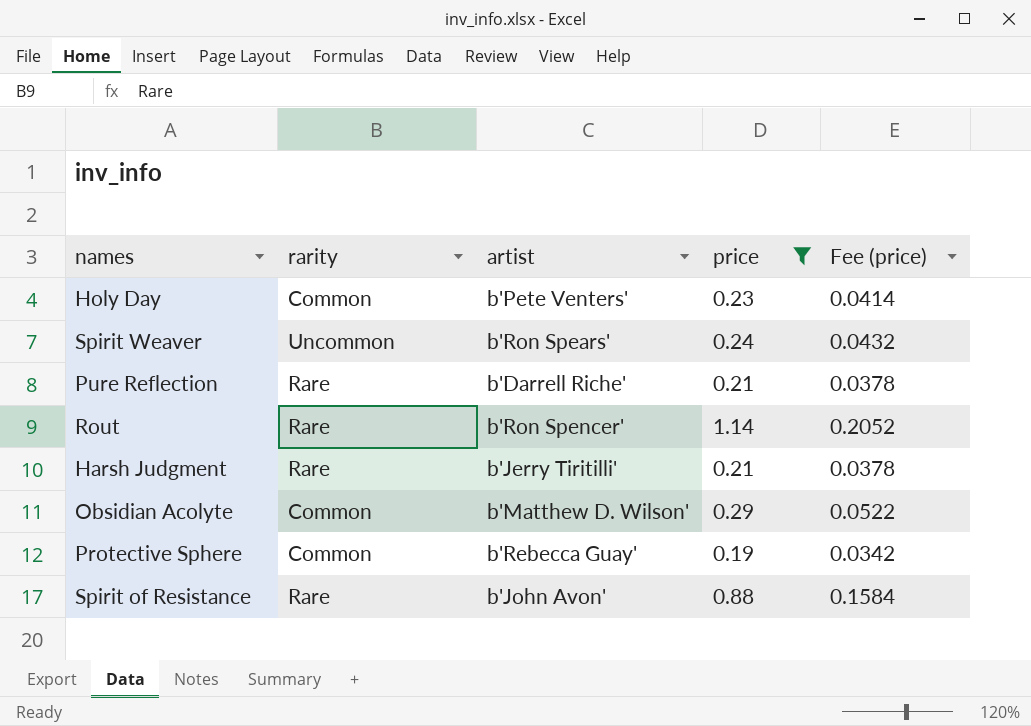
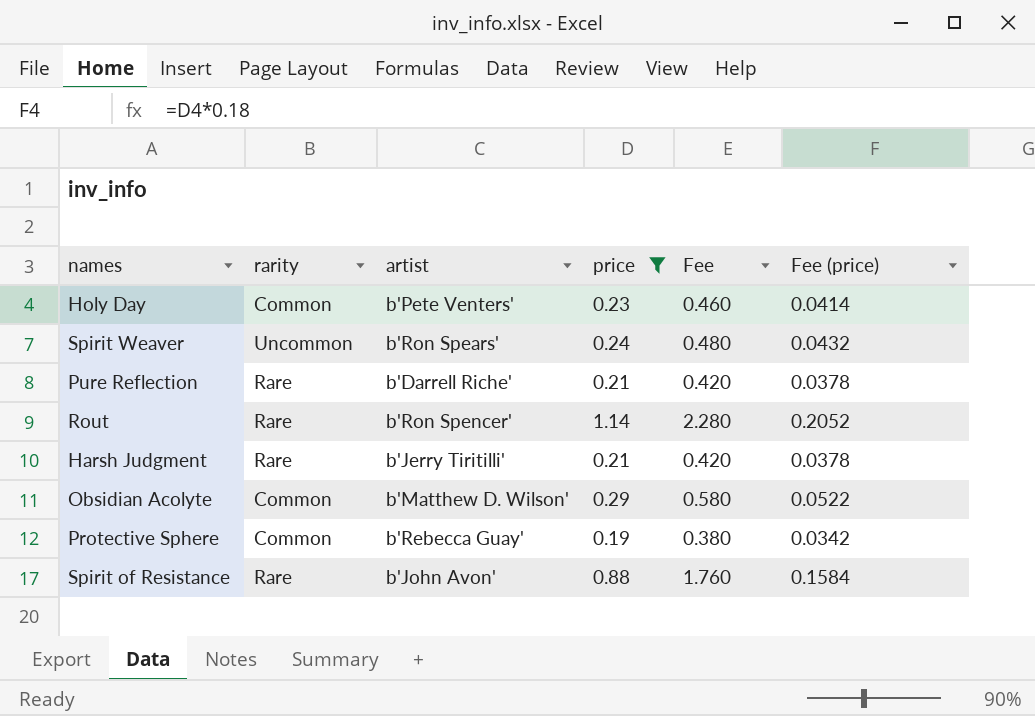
column Fee | formula: none -> [price] * 2

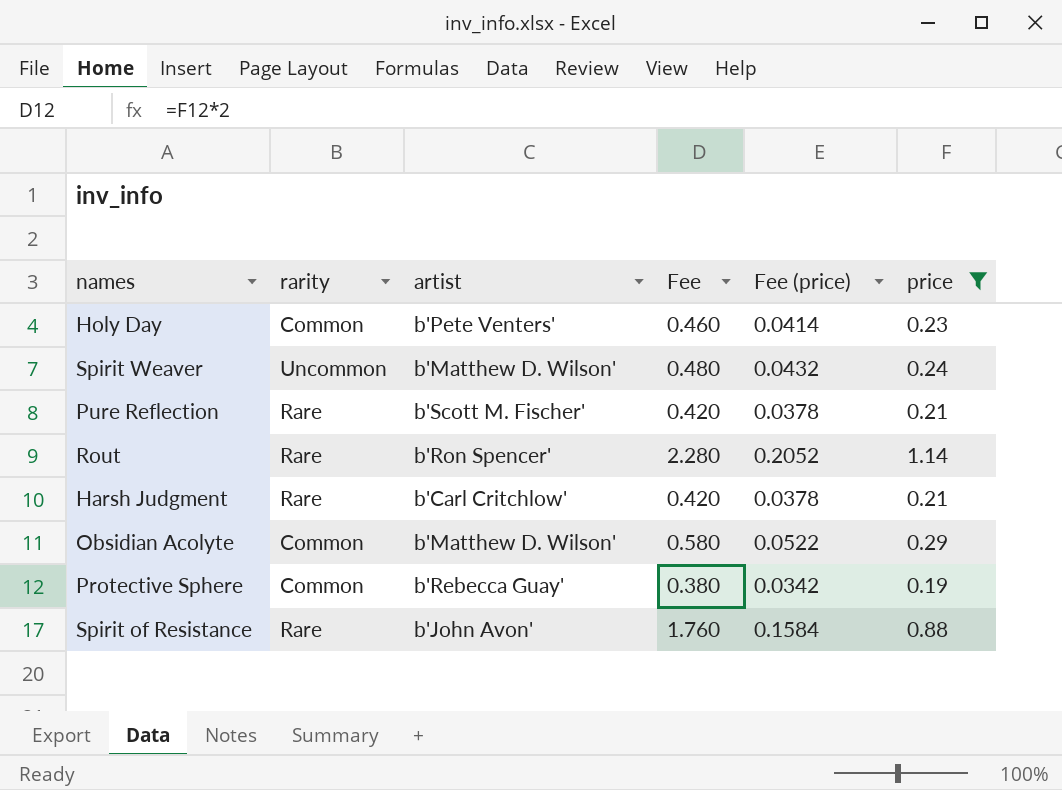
column price | position: 4 -> 6
Spirit Weaver | artist: b'Ron Spears' -> b'Matthew D. Wilson'
Pure Reflection | artist: b'Darrell Riche' -> b'Scott M. Fischer'
Harsh Judgment | artist: b'Jerry Tiritilli' -> b'Carl Critchlow'

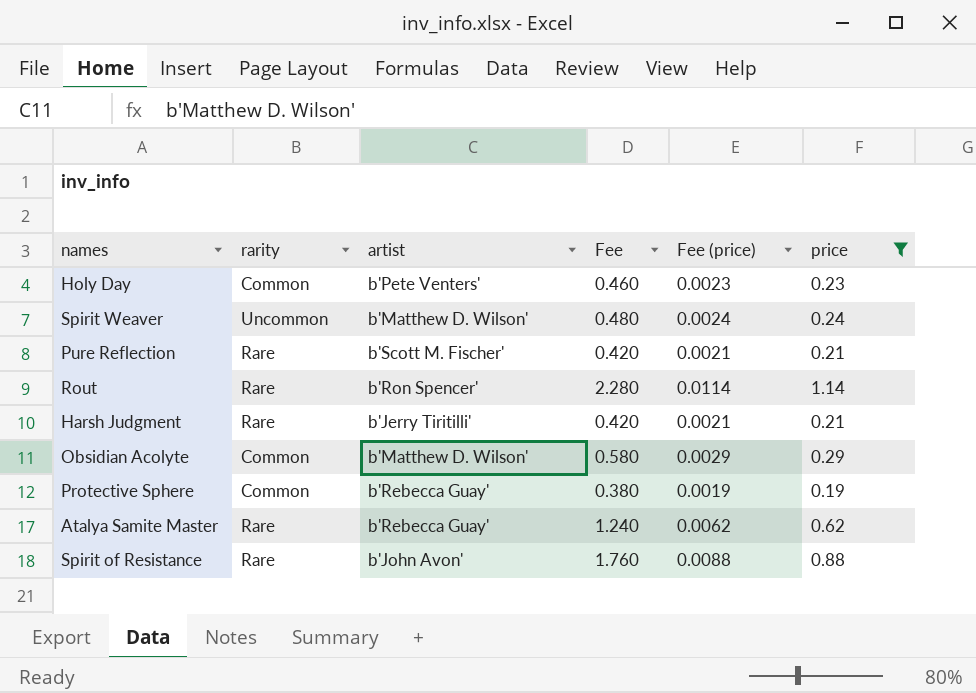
column Fee (price) | formula: [price] * 0.18 -> [price] * 0.01
Harsh Judgment | artist: b'Carl Critchlow' -> b'Jerry Tiritilli'
row Atalya Samite Master: none -> Rare | b'Rebecca Guay' | 1.240 | 0.0062 | 0.62

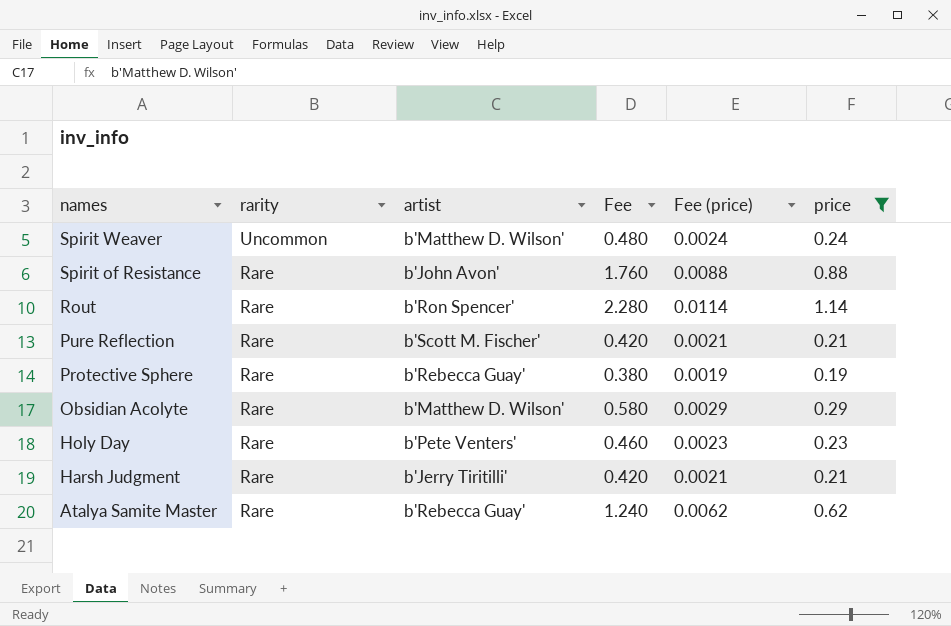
row order: none -> names descending
Protective Sphere | rarity: Common -> Rare
Obsidian Acolyte | rarity: Common -> Rare
Holy Day | rarity: Common -> Rare

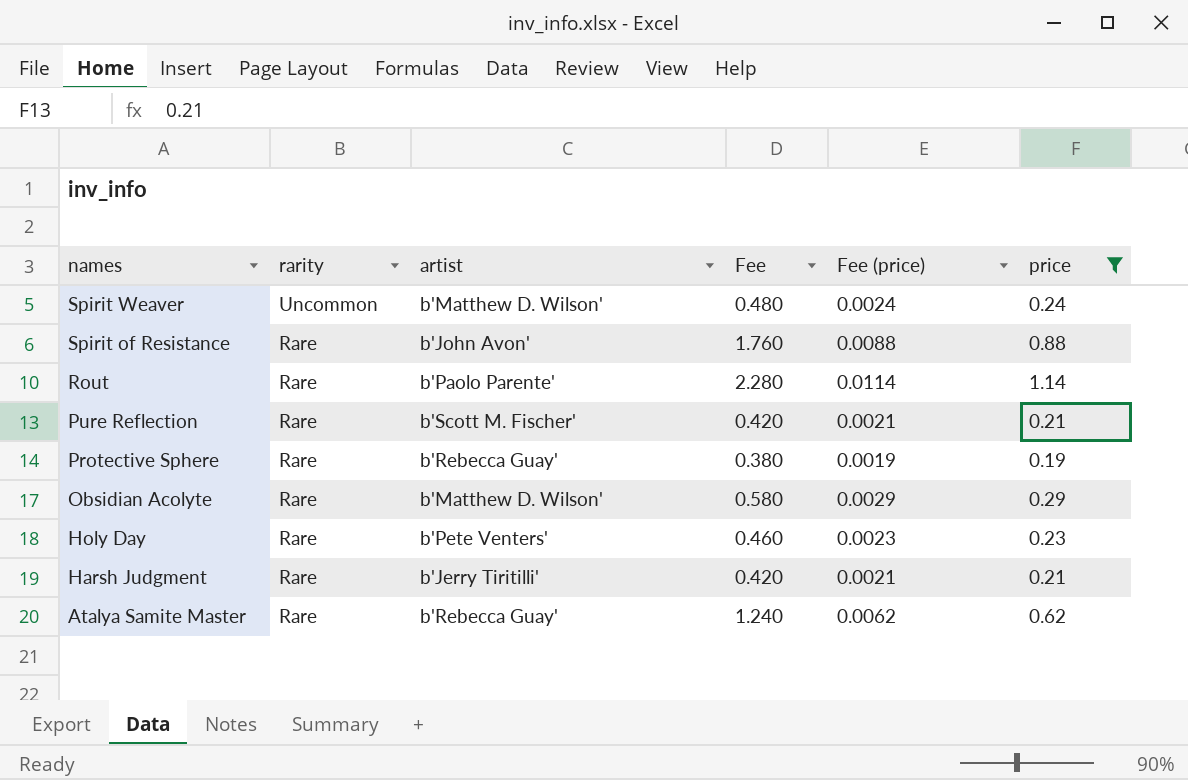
Rout | artist: b'Ron Spencer' -> b'Paolo Parente'

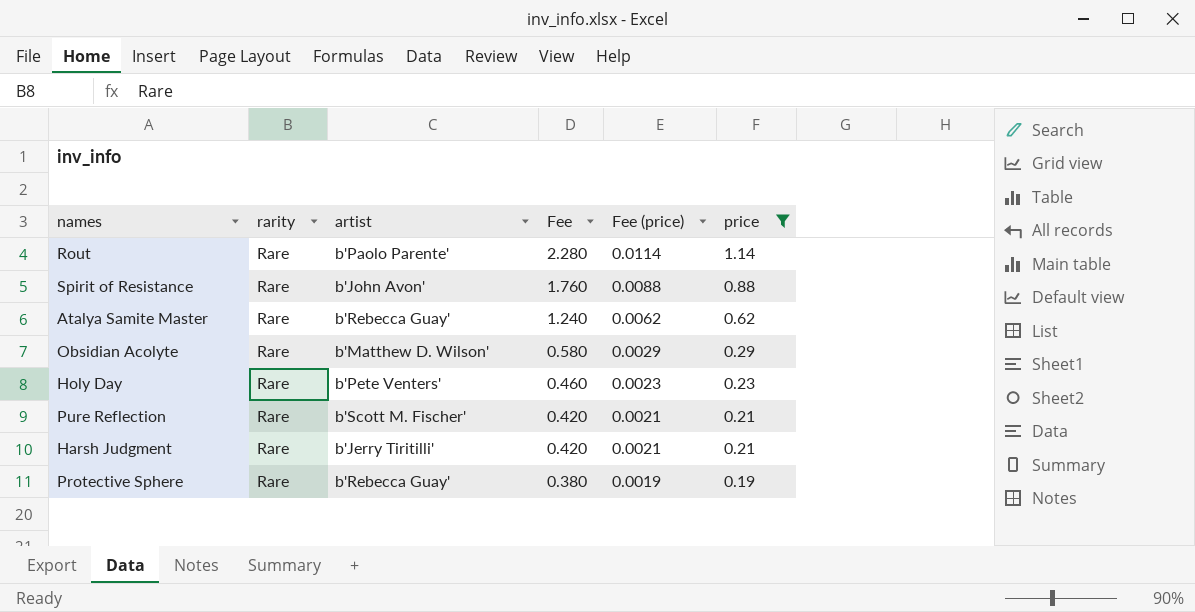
row order: names descending -> Fee descending
row Spirit Weaver: Uncommon | b'Matthew D. Wilson' | 0.480 | 0.0024 | 0.24 -> none

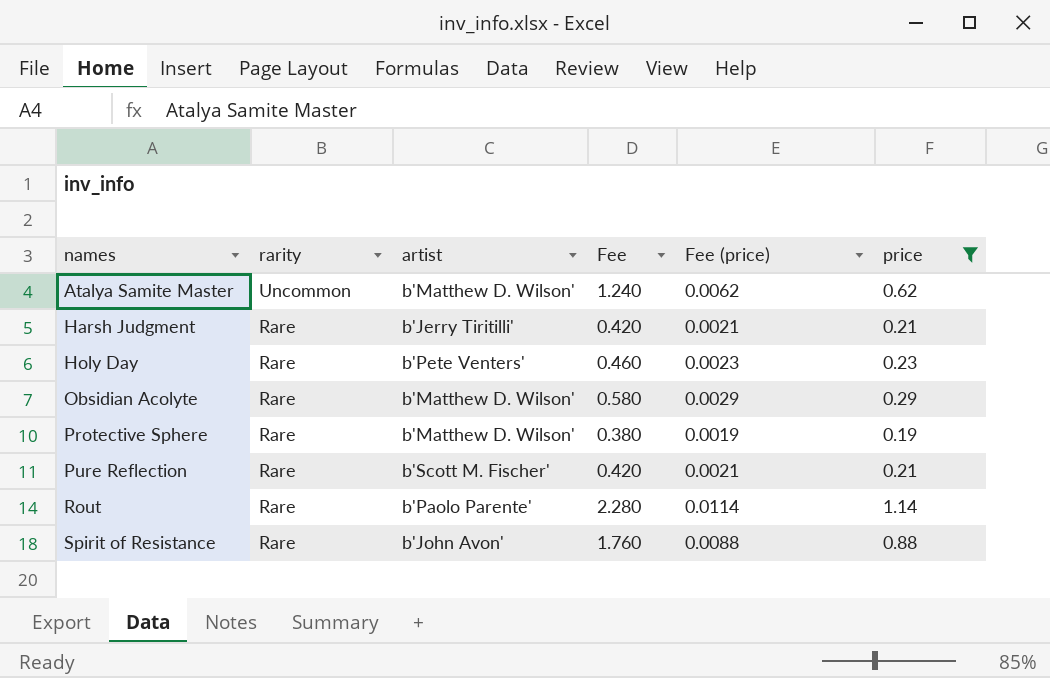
row order: Fee descending -> names ascending
Atalya Samite Master | rarity: Rare -> Uncommon
Atalya Samite Master | artist: b'Rebecca Guay' -> b'Matthew D. Wilson'
Protective Sphere | artist: b'Rebecca Guay' -> b'Matthew D. Wilson'

